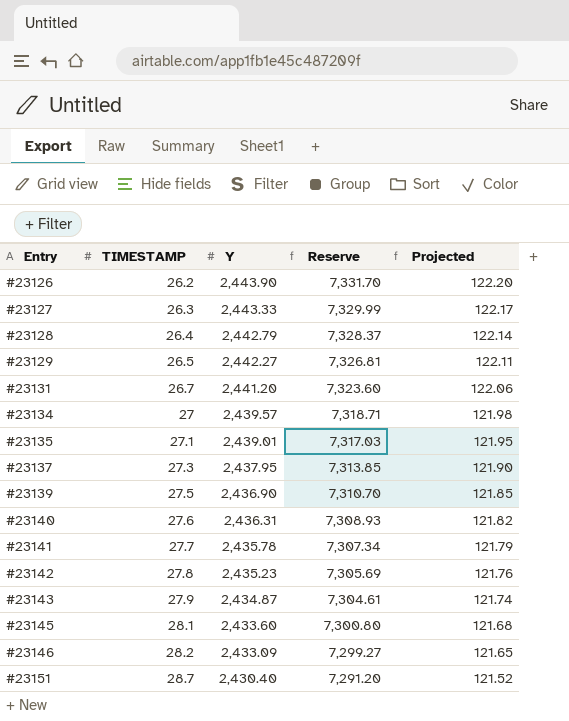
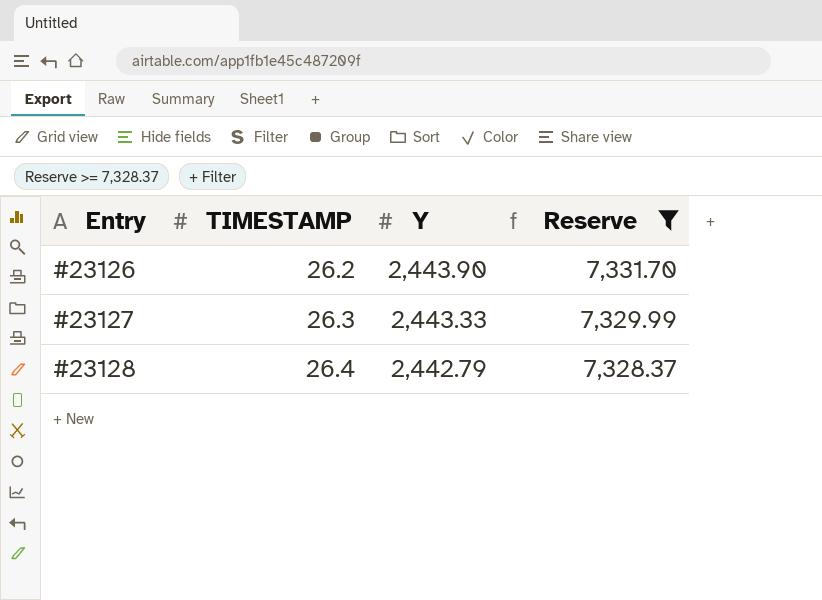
filter: none -> Reserve >= 7,328.37
column Projected | formula: [Y] * 0.05 -> none

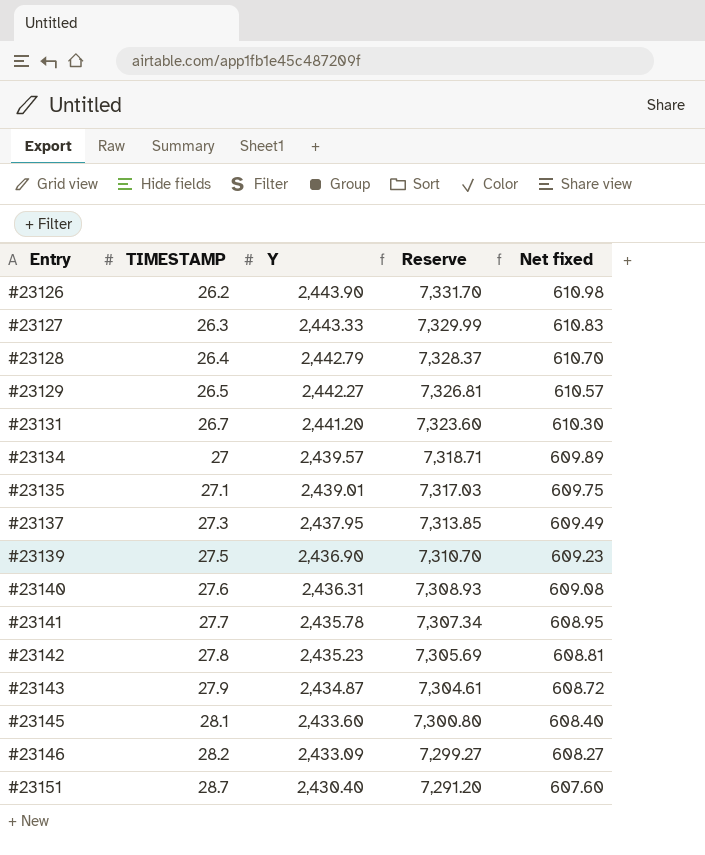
filter: Reserve >= 7,328.37 -> none
column Net fixed | formula: none -> [Y] * 0.25

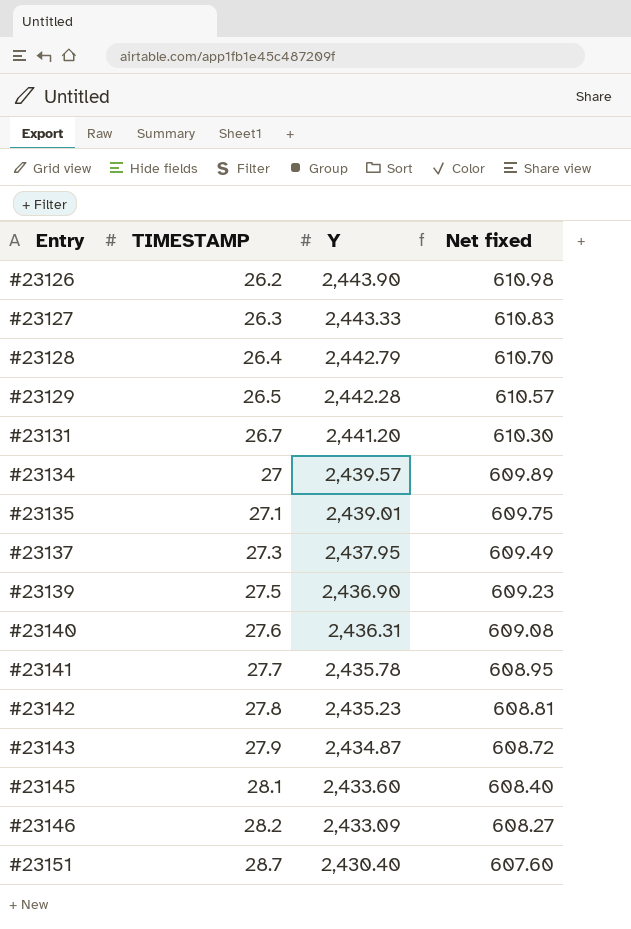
column Reserve | formula: [Y] * 3 -> none
#23129 | Y: 2,442.27 -> 2,442.28

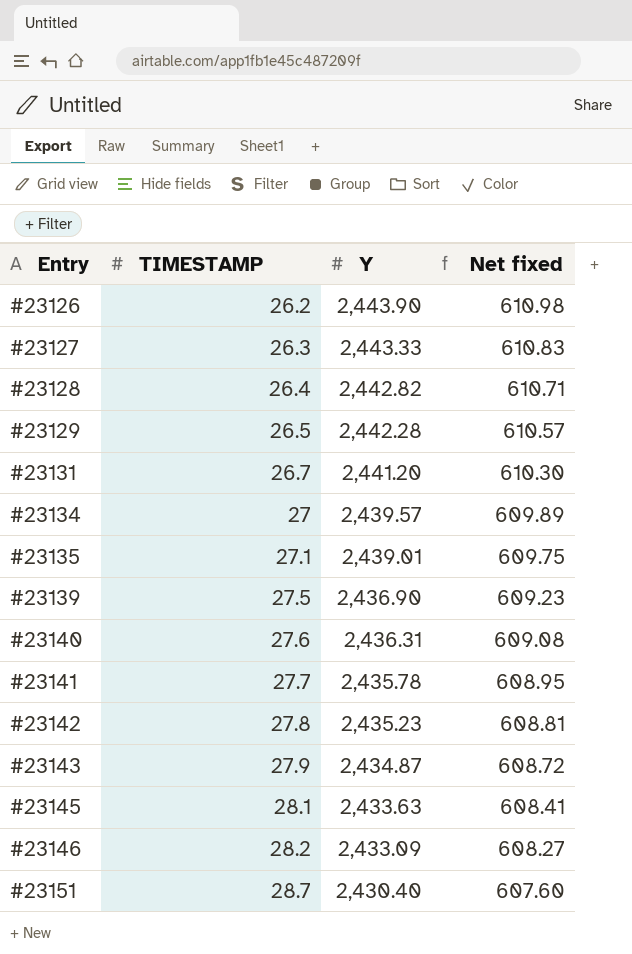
row #23137: 27.3 | 2,437.95 | 609.49 -> none
#23128 | Y: 2,442.79 -> 2,442.82
#23128 | Net fixed: 610.70 -> 610.71
#23145 | Y: 2,433.60 -> 2,433.63
#23145 | Net fixed: 608.40 -> 608.41

